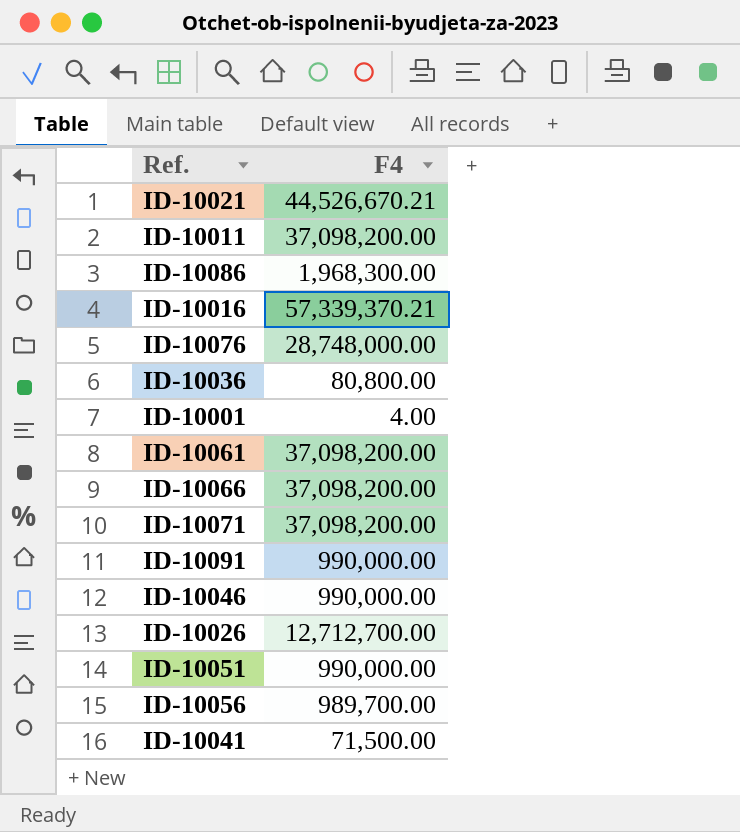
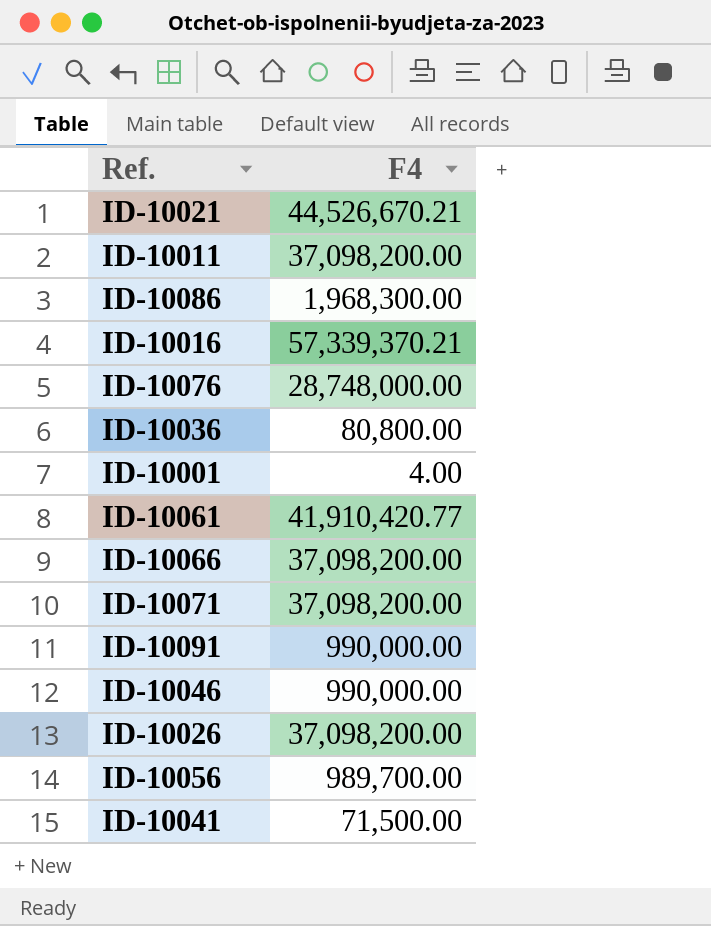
row ID-10051: 990,000.00 -> none
ID-10061 | F4: 37,098,200.00 -> 41,910,420.77
ID-10026 | F4: 12,712,700.00 -> 37,098,200.00

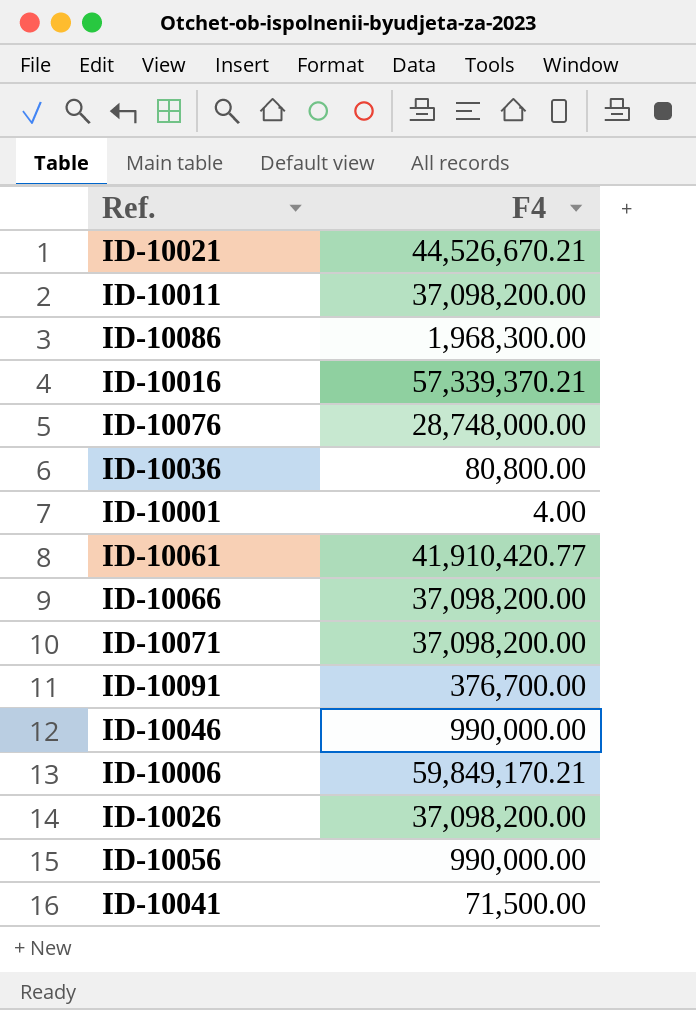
ID-10091 | F4: 990,000.00 -> 376,700.00
row ID-10006: none -> 59,849,170.21
ID-10056 | F4: 989,700.00 -> 990,000.00

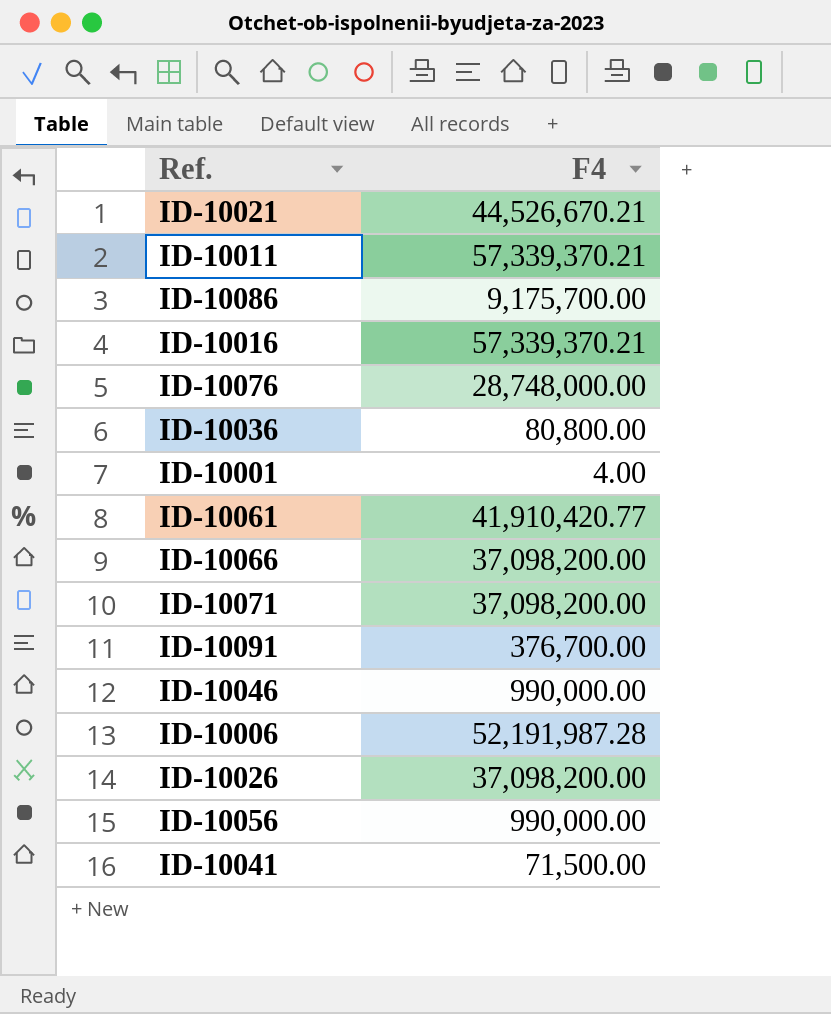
ID-10011 | F4: 37,098,200.00 -> 57,339,370.21
ID-10086 | F4: 1,968,300.00 -> 9,175,700.00
ID-10006 | F4: 59,849,170.21 -> 52,191,987.28

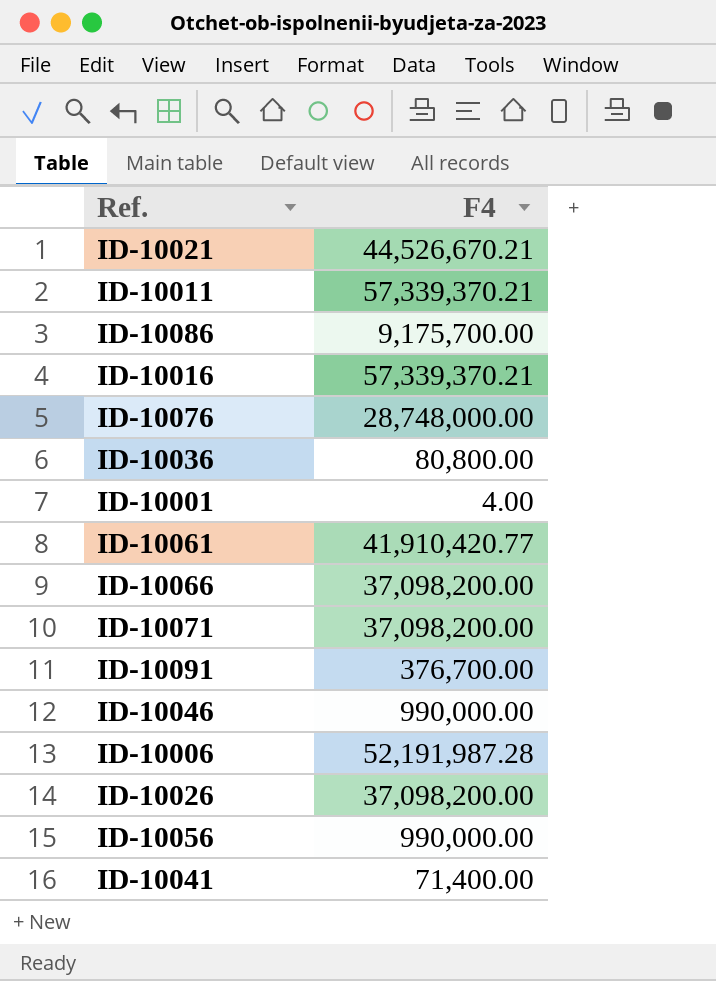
ID-10041 | F4: 71,500.00 -> 71,400.00

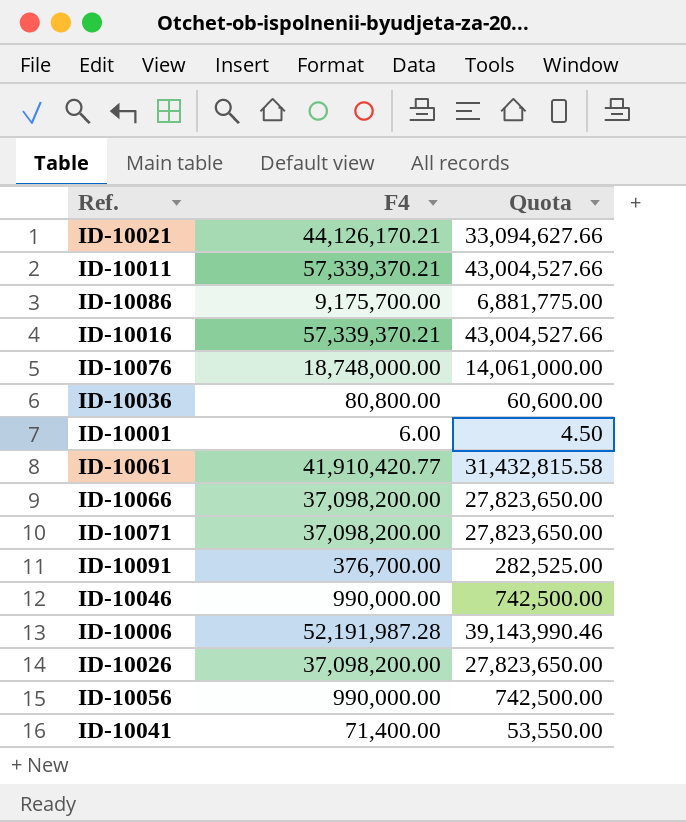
column Quota | formula: none -> [F4] * 0.75
ID-10021 | F4: 44,526,670.21 -> 44,126,170.21
ID-10076 | F4: 28,748,000.00 -> 18,748,000.00
ID-10001 | F4: 4.00 -> 6.00

